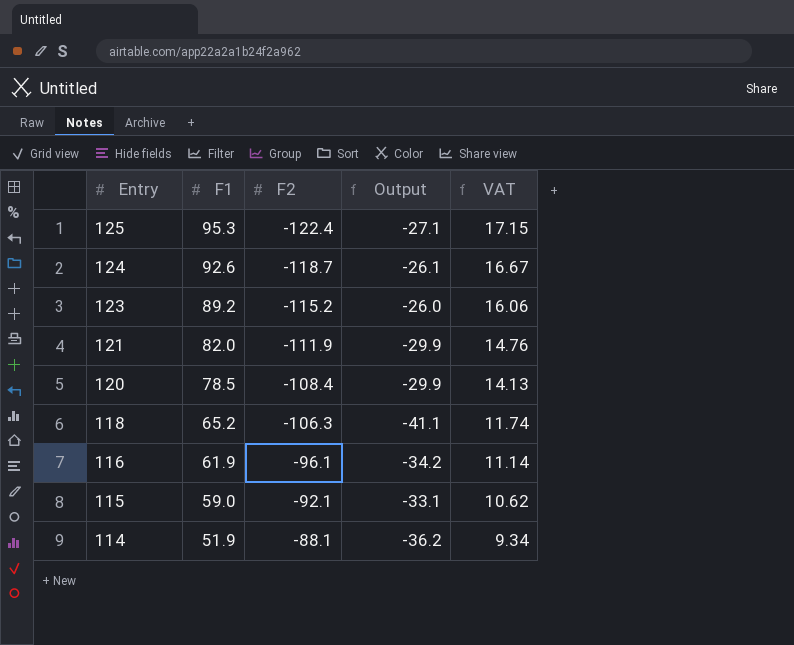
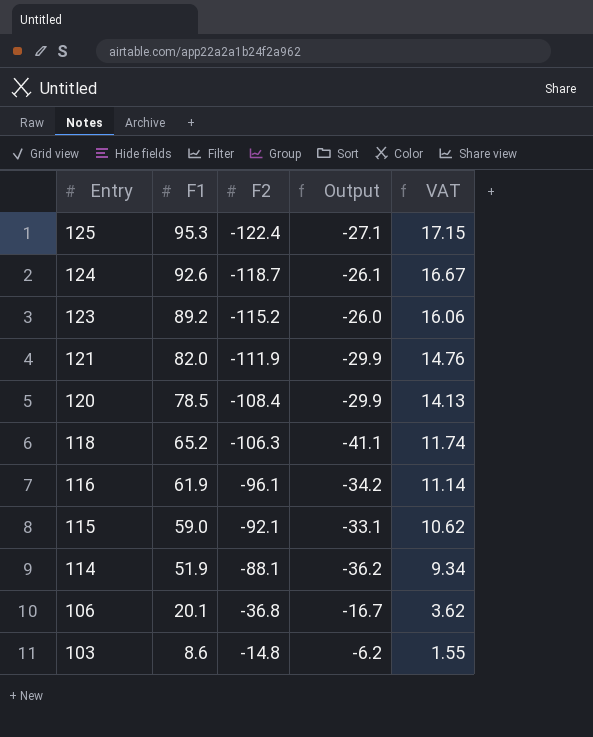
row 106: none -> 20.1 | -36.8 | -16.7 | 3.62
row 103: none -> 8.6 | -14.8 | -6.2 | 1.55

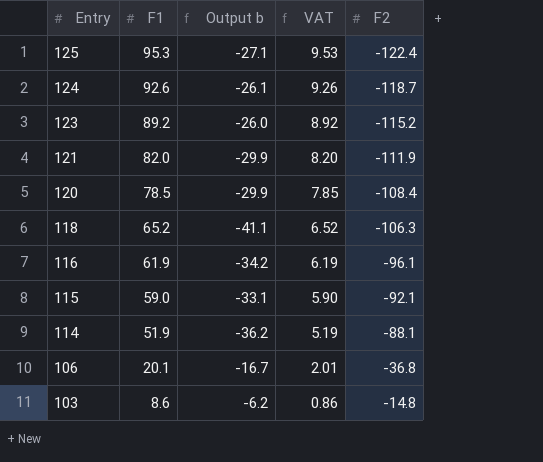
column name: Output -> Output b
column VAT | formula: [F1] * 0.18 -> [F1] * 0.1
column F2 | position: 3 -> 5

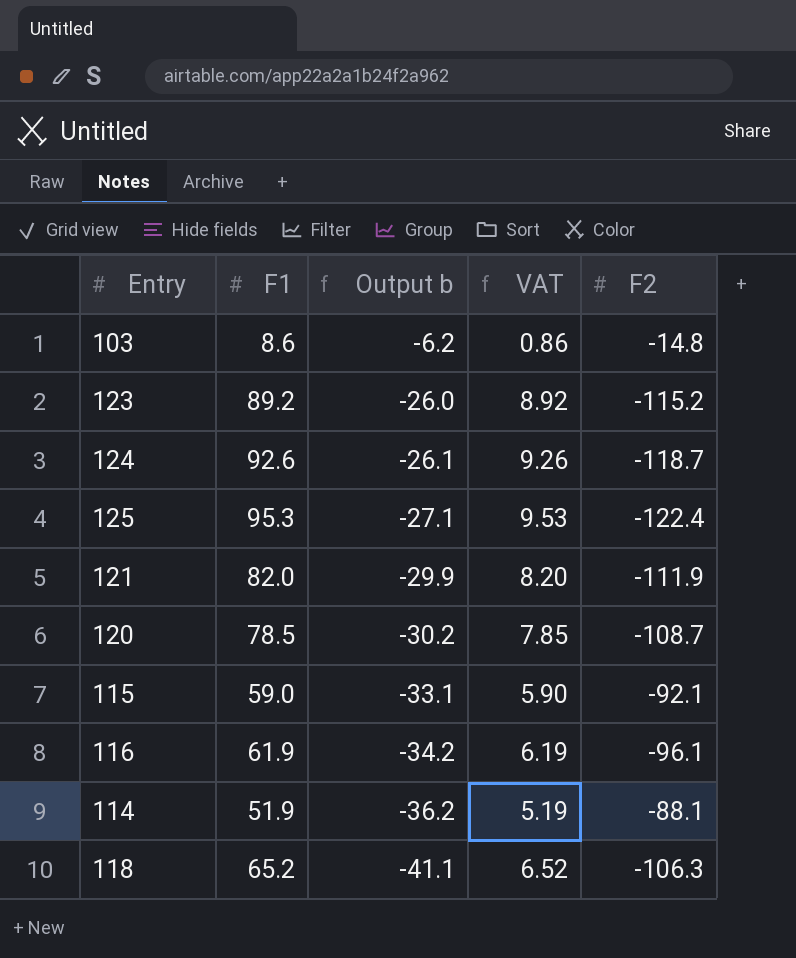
row order: Entry descending -> Output b descending
row 106: 20.1 | -16.7 | 2.01 | -36.8 -> none
120 | Output b: -29.9 -> -30.2
120 | F2: -108.4 -> -108.7

